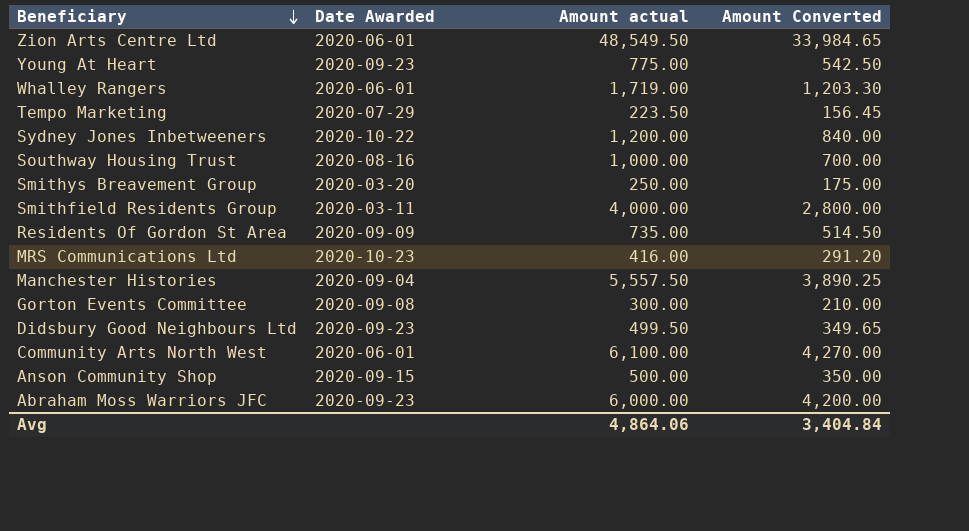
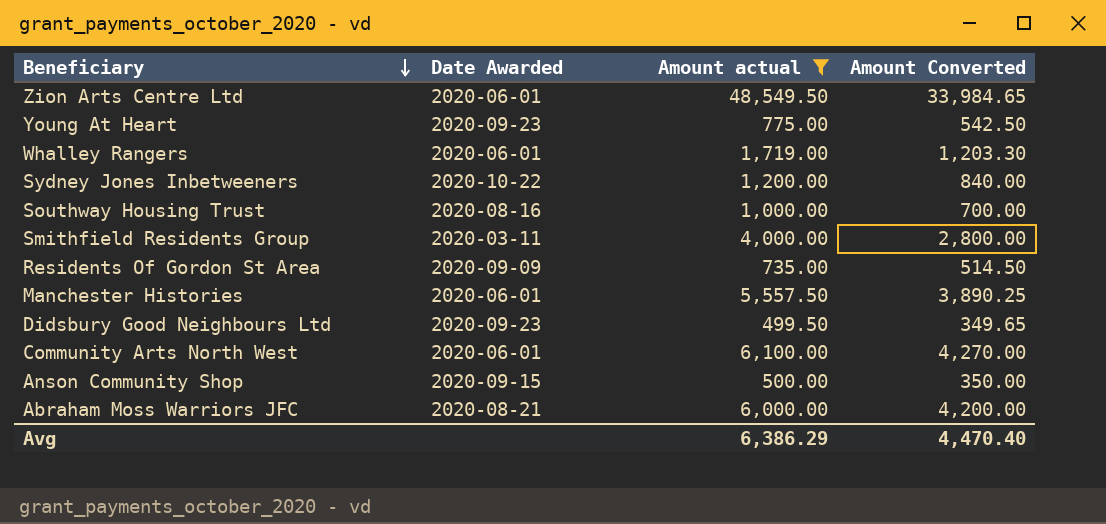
filter: none -> Amount actual >= 499.50
Manchester Histories | Date Awarded: 2020-09-04 -> 2020-06-01
Abraham Moss Warriors JFC | Date Awarded: 2020-09-23 -> 2020-08-21
Avg | Amount actual: 4,864.06 -> 6,386.29
Avg | Amount Converted: 3,404.84 -> 4,470.40

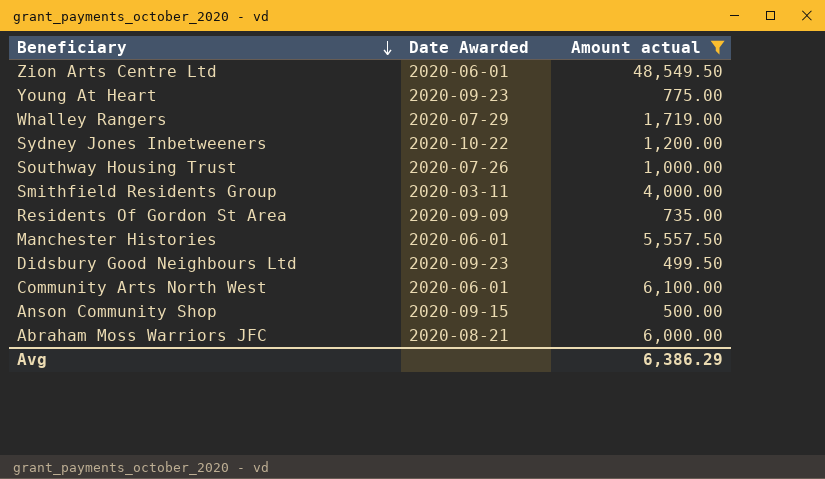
column Amount Converted | formula: [Amount actual] * 0.7 -> none
Whalley Rangers | Date Awarded: 2020-06-01 -> 2020-07-29
Southway Housing Trust | Date Awarded: 2020-08-16 -> 2020-07-26

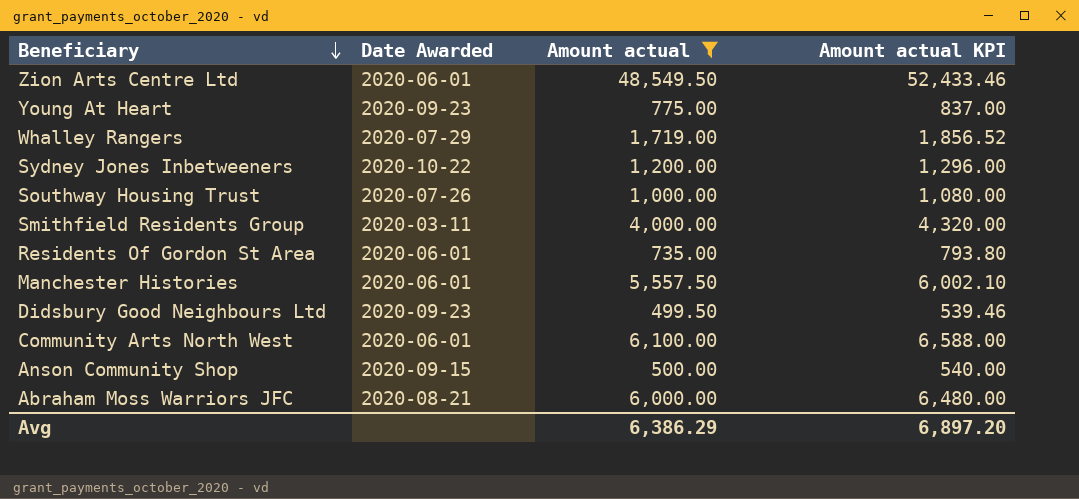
column Amount actual KPI | formula: none -> [Amount actual] * 1.08
Residents Of Gordon St Area | Date Awarded: 2020-09-09 -> 2020-06-01

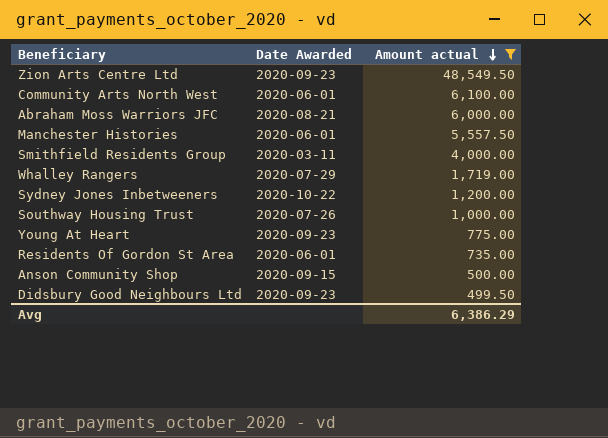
row order: Beneficiary descending -> Amount actual descending
column Amount actual KPI | formula: [Amount actual] * 1.08 -> none
Zion Arts Centre Ltd | Date Awarded: 2020-06-01 -> 2020-09-23

